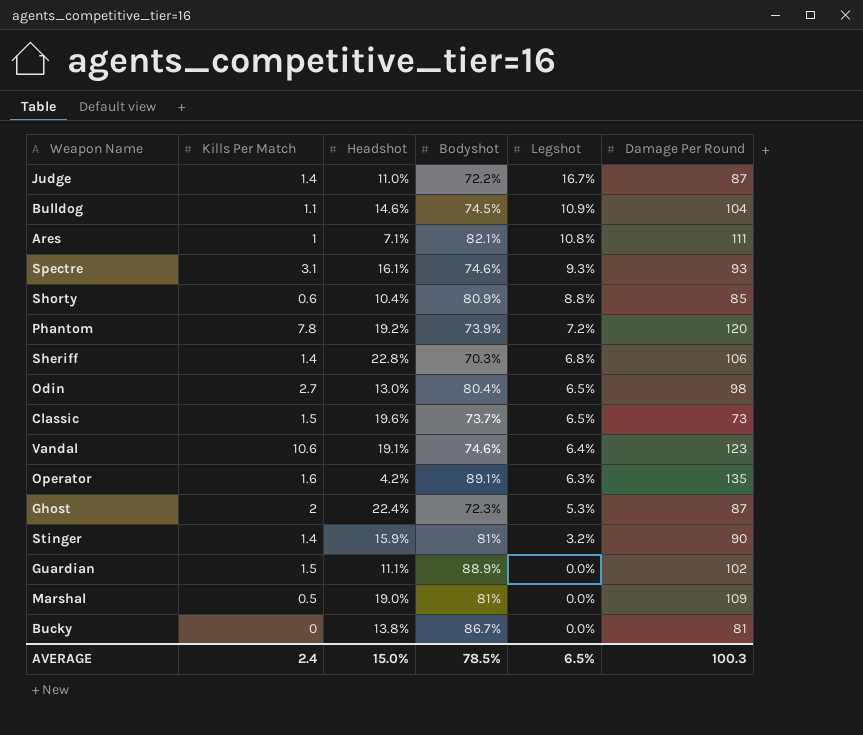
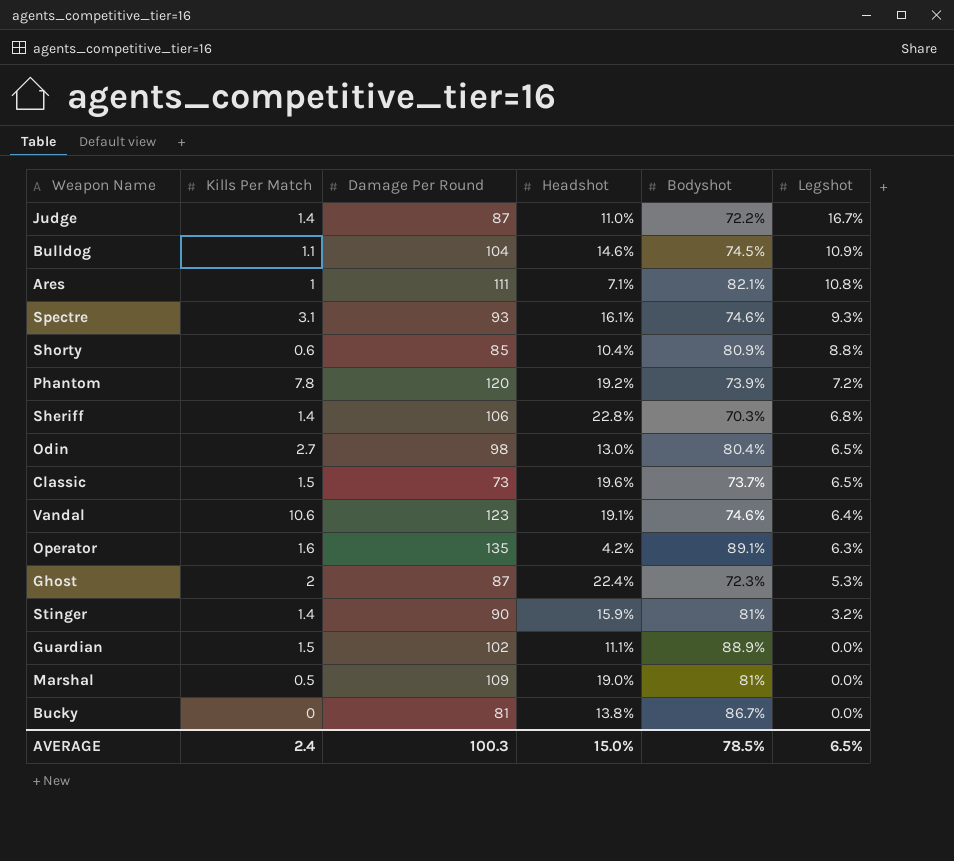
column Damage Per Round | position: 6 -> 3

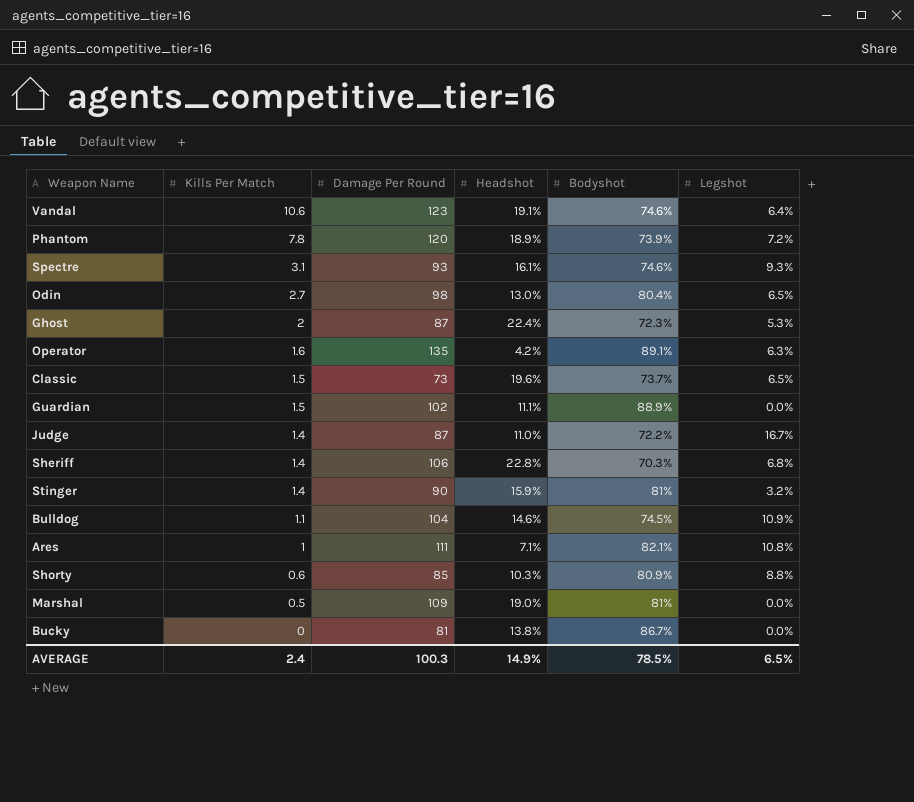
row order: Legshot descending -> Kills Per Match descending
Phantom | Headshot: 19.2% -> 18.9%
Shorty | Headshot: 10.4% -> 10.3%
AVERAGE | Headshot: 15.0% -> 14.9%

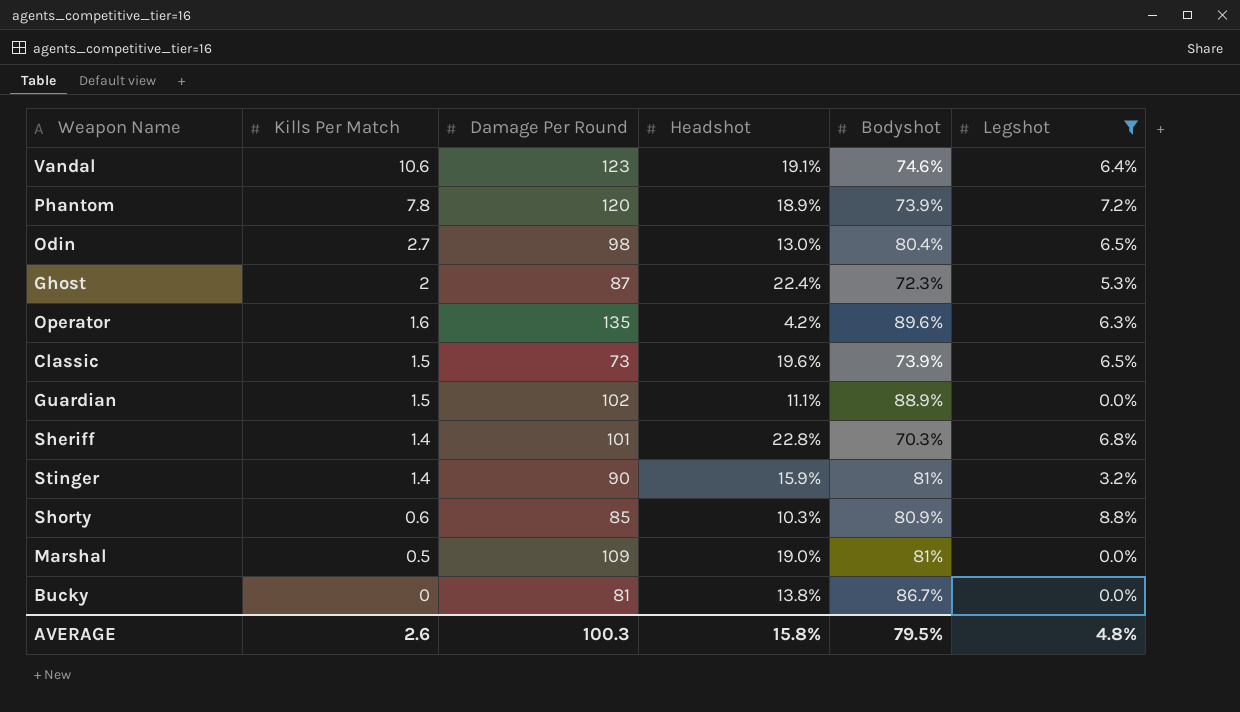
filter: none -> Legshot <= 8.8%
Operator | Bodyshot: 89.1% -> 89.6%
Classic | Bodyshot: 73.7% -> 73.9%
Sheriff | Damage Per Round: 106 -> 101
AVERAGE | Kills Per Match: 2.4 -> 2.6
AVERAGE | Headshot: 14.9% -> 15.8%
AVERAGE | Bodyshot: 78.5% -> 79.5%
AVERAGE | Legshot: 6.5% -> 4.8%

